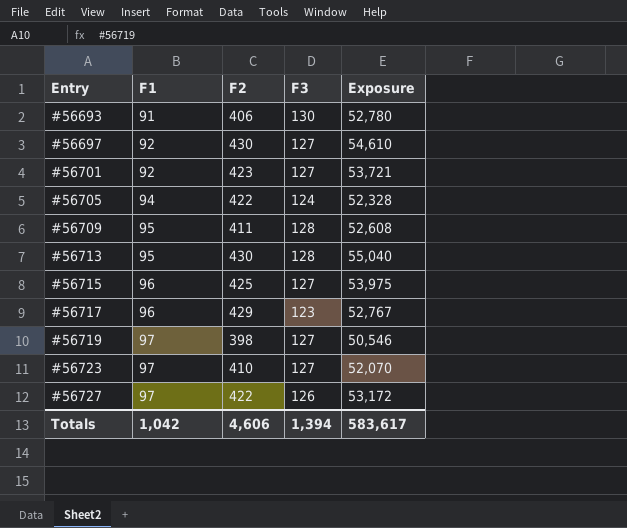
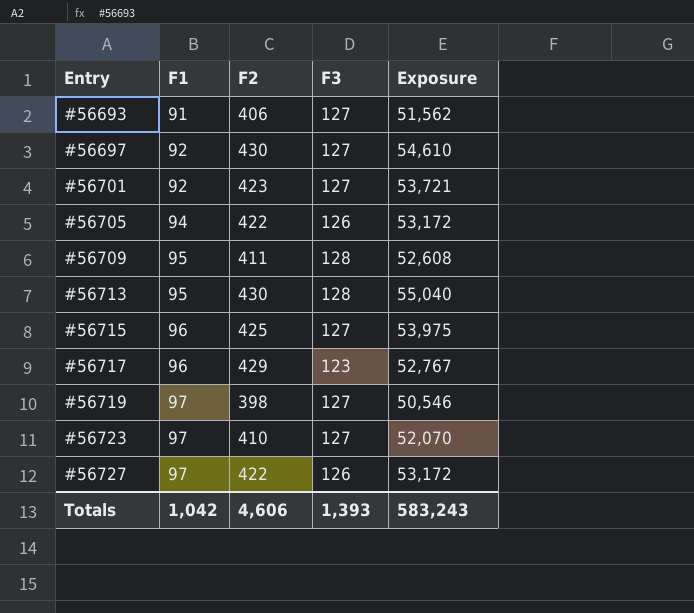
#56693 | F3: 130 -> 127
#56693 | Exposure: 52,780 -> 51,562
#56705 | F3: 124 -> 126
#56705 | Exposure: 52,328 -> 53,172
Totals | F3: 1,394 -> 1,393
Totals | Exposure: 583,617 -> 583,243

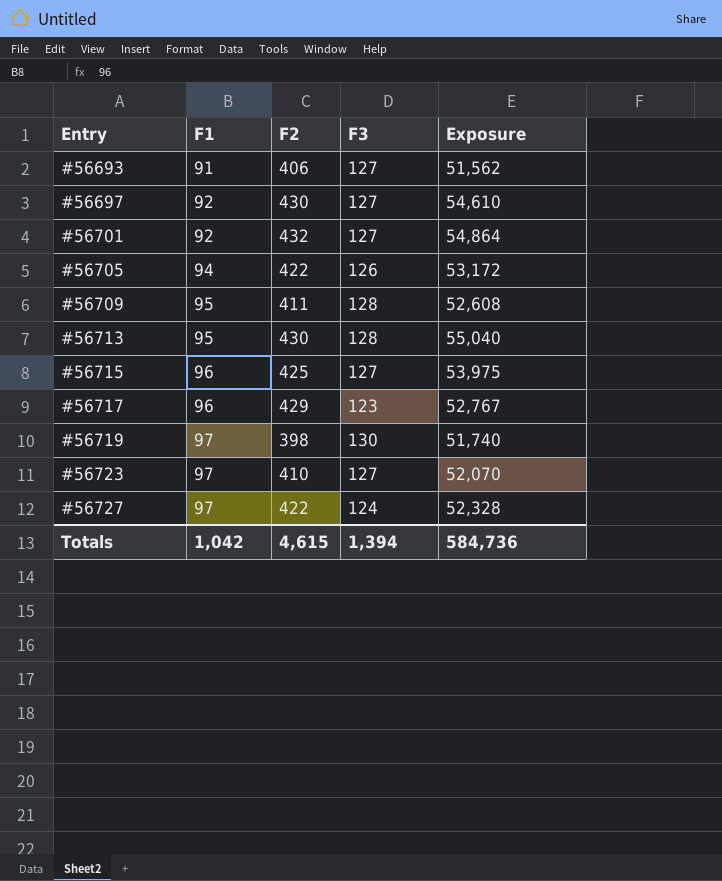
#56701 | F2: 423 -> 432
#56701 | Exposure: 53,721 -> 54,864
#56719 | F3: 127 -> 130
#56719 | Exposure: 50,546 -> 51,740
#56727 | F3: 126 -> 124
#56727 | Exposure: 53,172 -> 52,328
Totals | F2: 4,606 -> 4,615
Totals | F3: 1,393 -> 1,394
Totals | Exposure: 583,243 -> 584,736

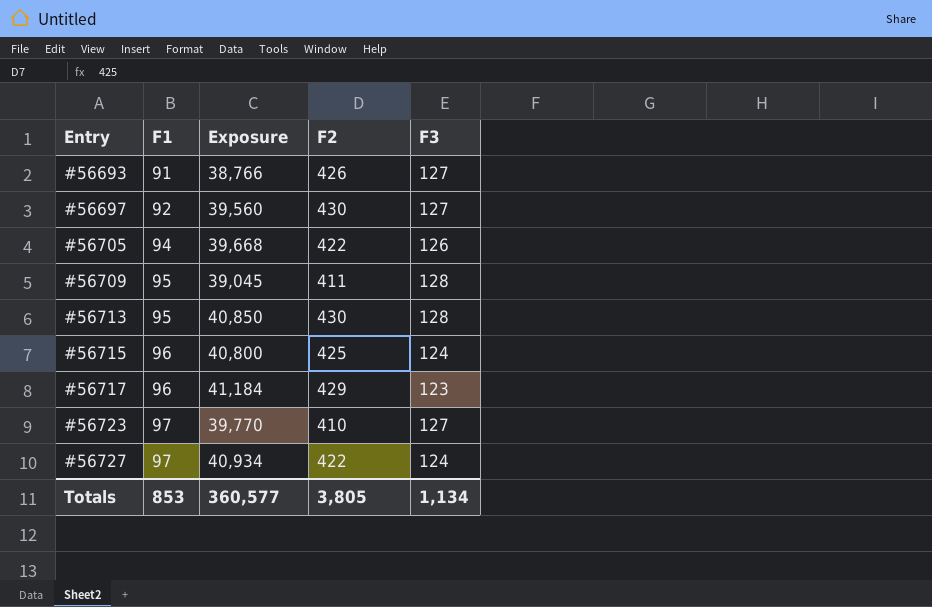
column Exposure | formula: [F2] * [F3] -> [F1] * [F2]
column Exposure | position: 5 -> 3
row #56701: 92 | 432 | 127 | 54,864 -> none
row #56719: 97 | 398 | 130 | 51,740 -> none
#56693 | F2: 406 -> 426
#56715 | F3: 127 -> 124
Totals | F1: 1,042 -> 853
Totals | Exposure: 584,736 -> 360,577
Totals | F2: 4,615 -> 3,805
Totals | F3: 1,394 -> 1,134

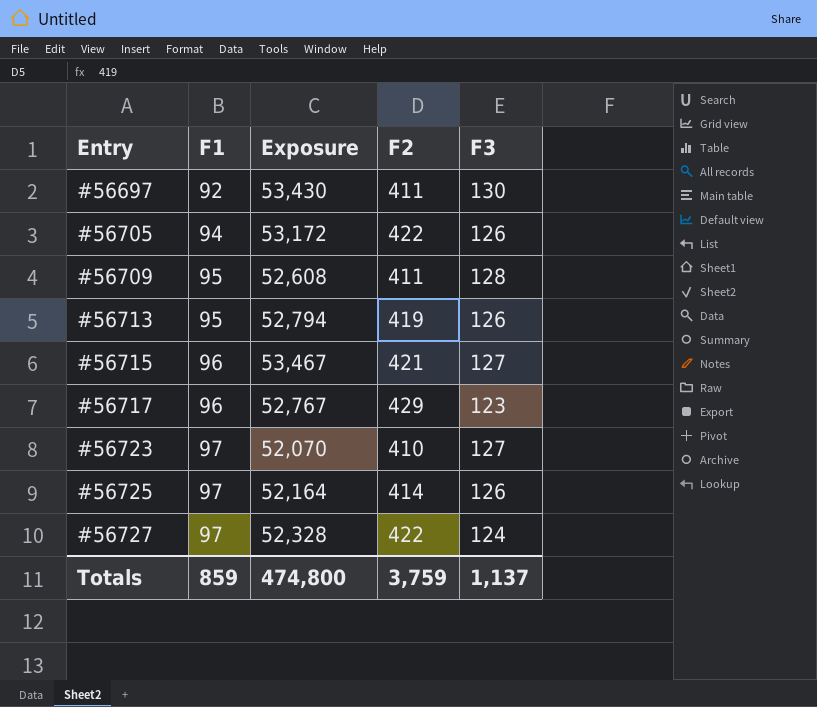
column Exposure | formula: [F1] * [F2] -> [F2] * [F3]
row #56693: 91 | 38,766 | 426 | 127 -> none
#56697 | F2: 430 -> 411
#56697 | F3: 127 -> 130
#56713 | F2: 430 -> 419
#56713 | F3: 128 -> 126
#56715 | F2: 425 -> 421
#56715 | F3: 124 -> 127
row #56725: none -> 97 | 52,164 | 414 | 126
Totals | F1: 853 -> 859
Totals | Exposure: 360,577 -> 474,800
Totals | F2: 3,805 -> 3,759
Totals | F3: 1,134 -> 1,137

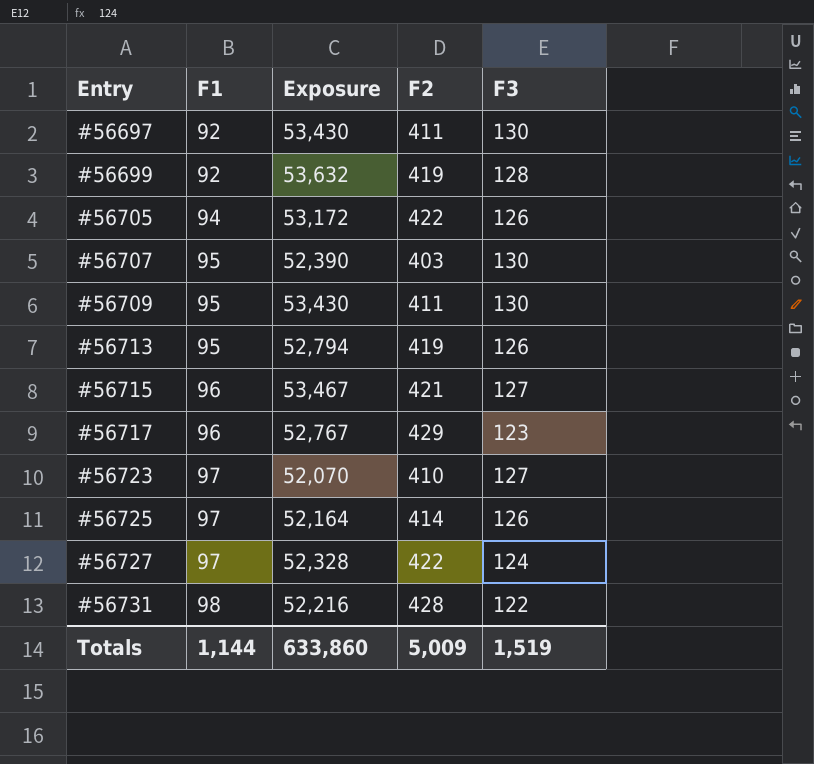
row #56699: none -> 92 | 53,632 | 419 | 128
row #56707: none -> 95 | 52,390 | 403 | 130
#56709 | Exposure: 52,608 -> 53,430
#56709 | F3: 128 -> 130
row #56731: none -> 98 | 52,216 | 428 | 122
Totals | F1: 859 -> 1,144
Totals | Exposure: 474,800 -> 633,860
Totals | F2: 3,759 -> 5,009
Totals | F3: 1,137 -> 1,519

